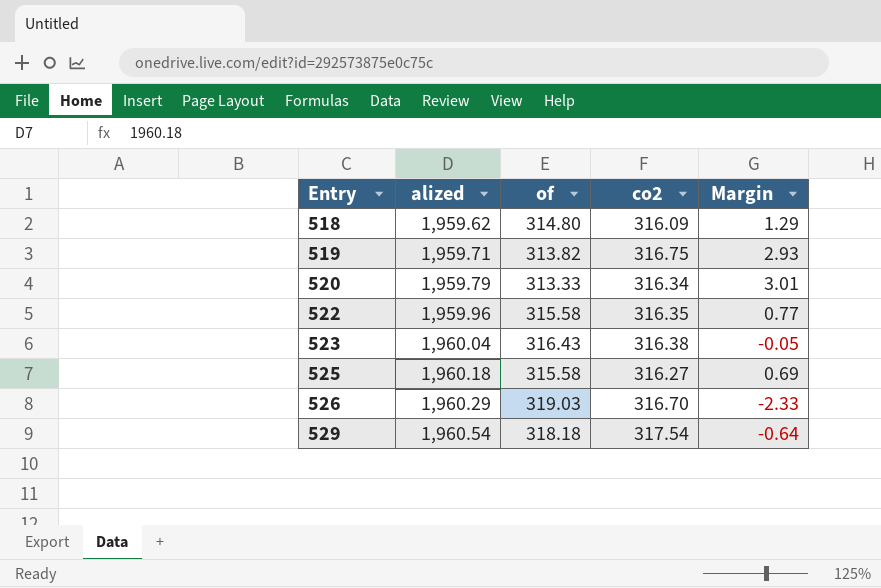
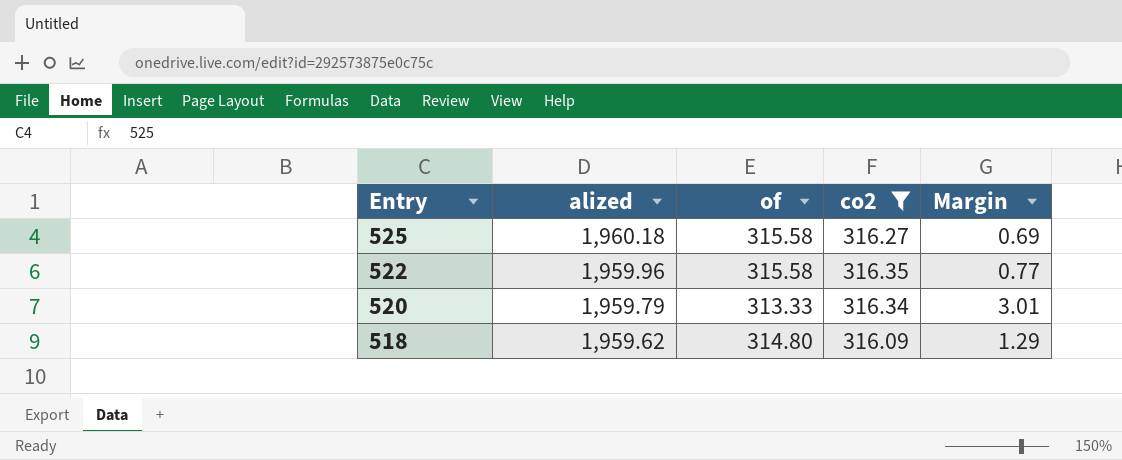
filter: none -> co2 <= 316.35
row order: Entry ascending -> Entry descending

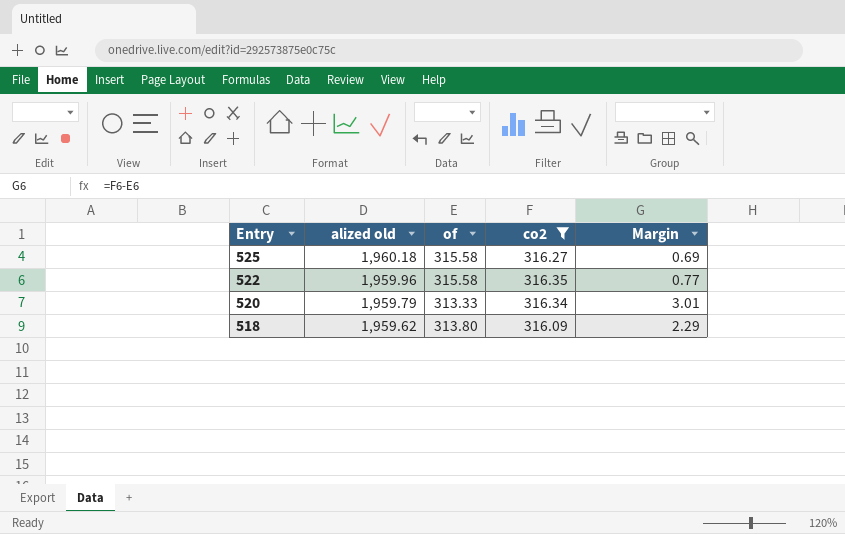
column name: alized -> alized old
518 | of: 314.80 -> 313.80
518 | Margin: 1.29 -> 2.29

